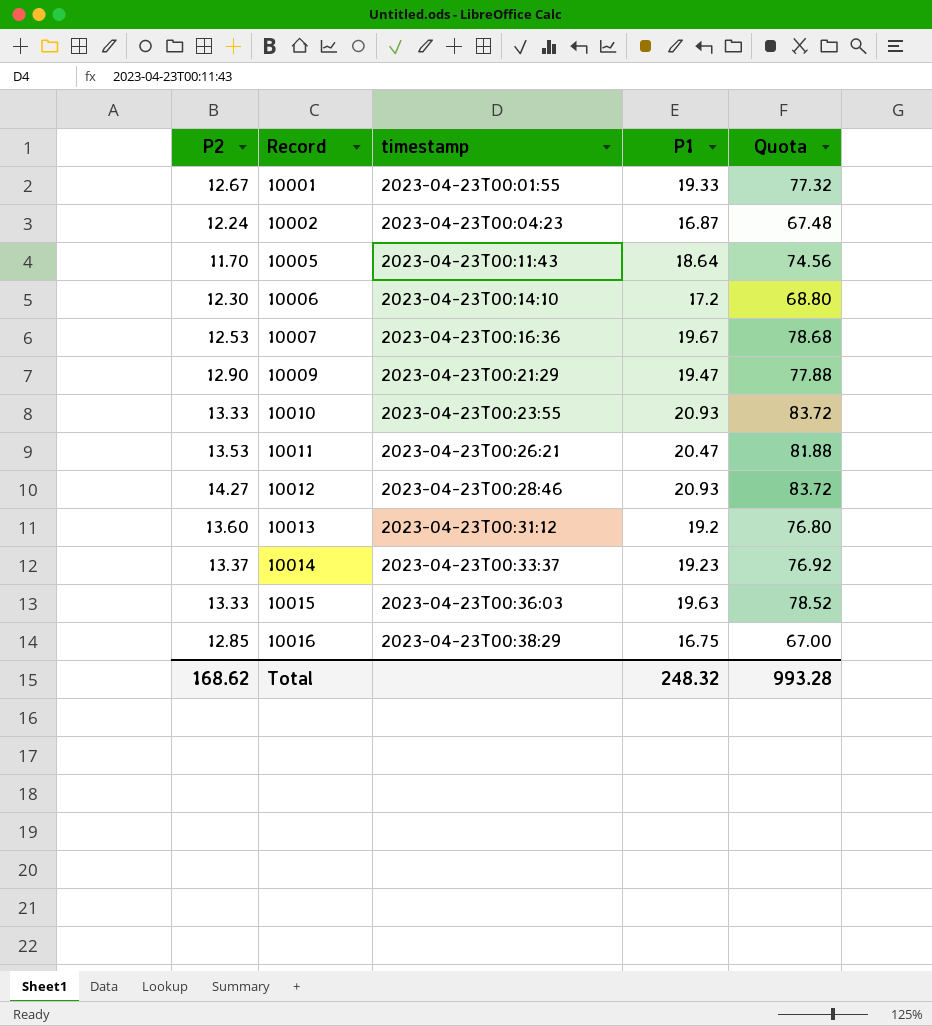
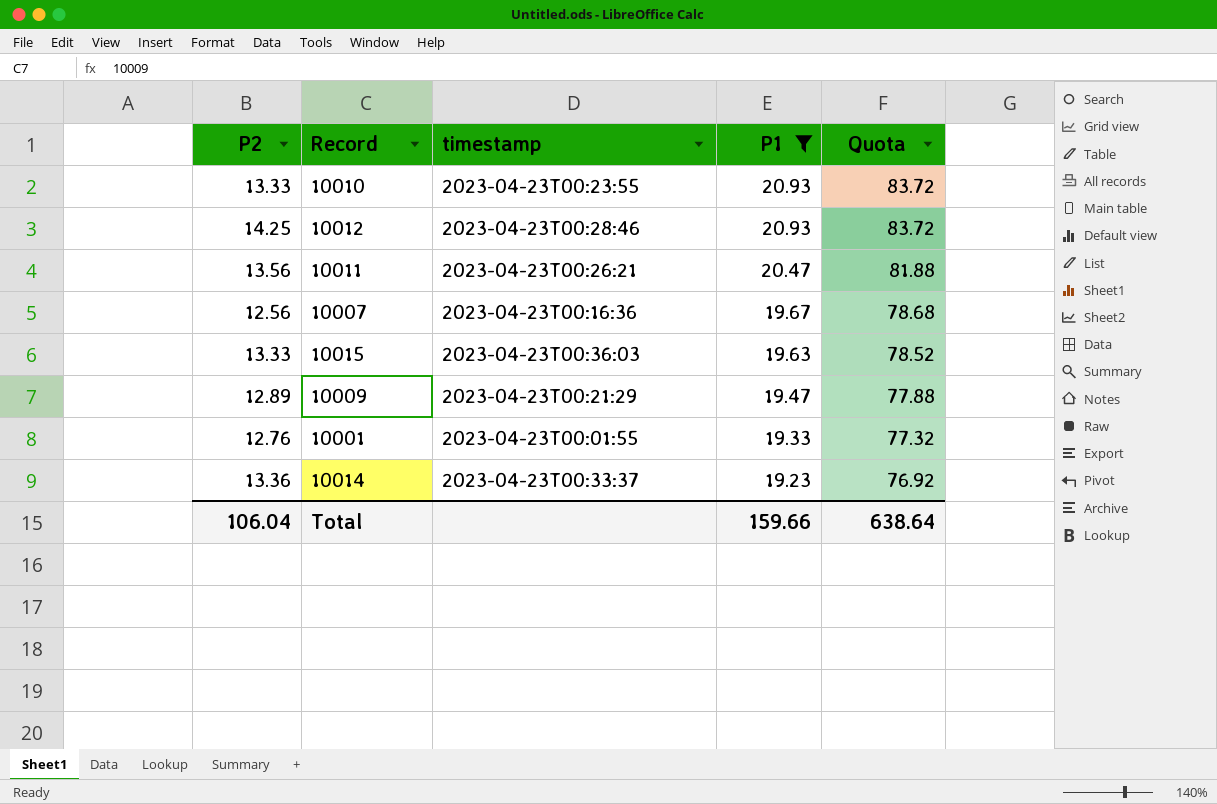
filter: none -> P1 >= 19.23
row order: Record ascending -> P1 descending
10012 | P2: 14.27 -> 14.25
10011 | P2: 13.53 -> 13.56
10007 | P2: 12.53 -> 12.56
10009 | P2: 12.90 -> 12.89
10001 | P2: 12.67 -> 12.76
10014 | P2: 13.37 -> 13.36
Total | P2: 168.62 -> 106.04
Total | P1: 248.32 -> 159.66
Total | Quota: 993.28 -> 638.64

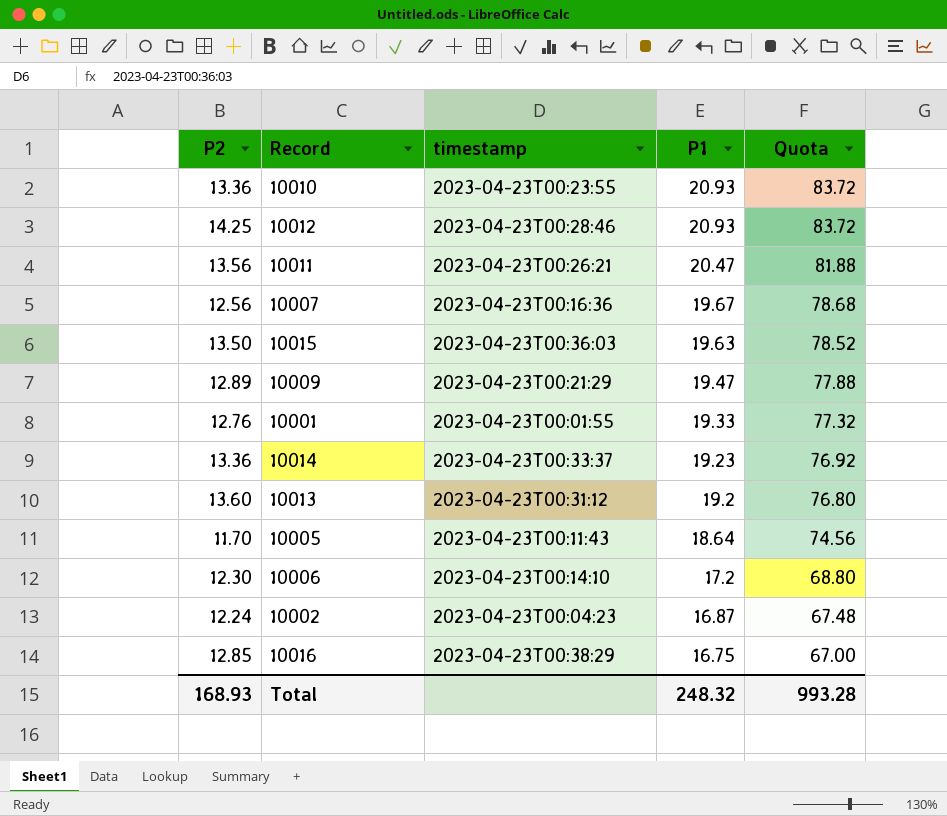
filter: P1 >= 19.23 -> none
10010 | P2: 13.33 -> 13.36
10015 | P2: 13.33 -> 13.50
Total | P2: 106.04 -> 168.93
Total | P1: 159.66 -> 248.32
Total | Quota: 638.64 -> 993.28

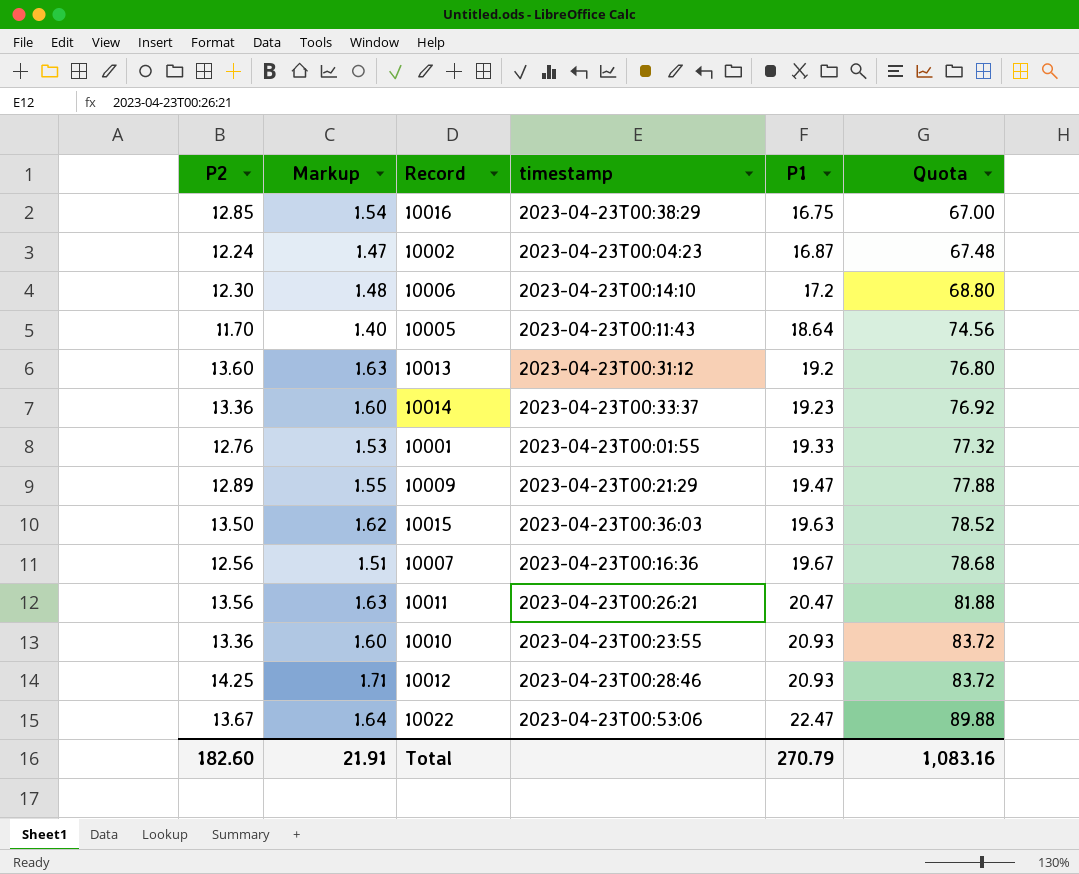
row order: P1 descending -> P1 ascending
column Markup | formula: none -> [P2] * 0.12
row 10022: none -> 13.67 | 1.64 | 2023-04-23T00:53:06 | 22.47 | 89.88
Total | P2: 168.93 -> 182.60
Total | P1: 248.32 -> 270.79
Total | Quota: 993.28 -> 1,083.16

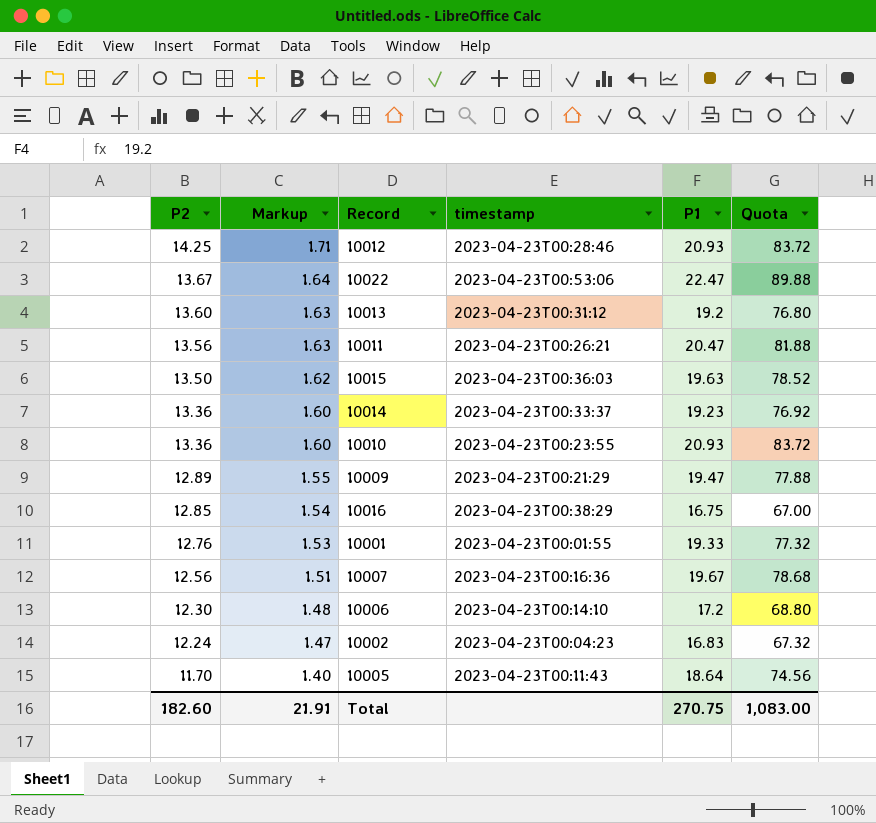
row order: P1 ascending -> P2 descending
10002 | P1: 16.87 -> 16.83
10002 | Quota: 67.48 -> 67.32
Total | P1: 270.79 -> 270.75
Total | Quota: 1,083.16 -> 1,083.00

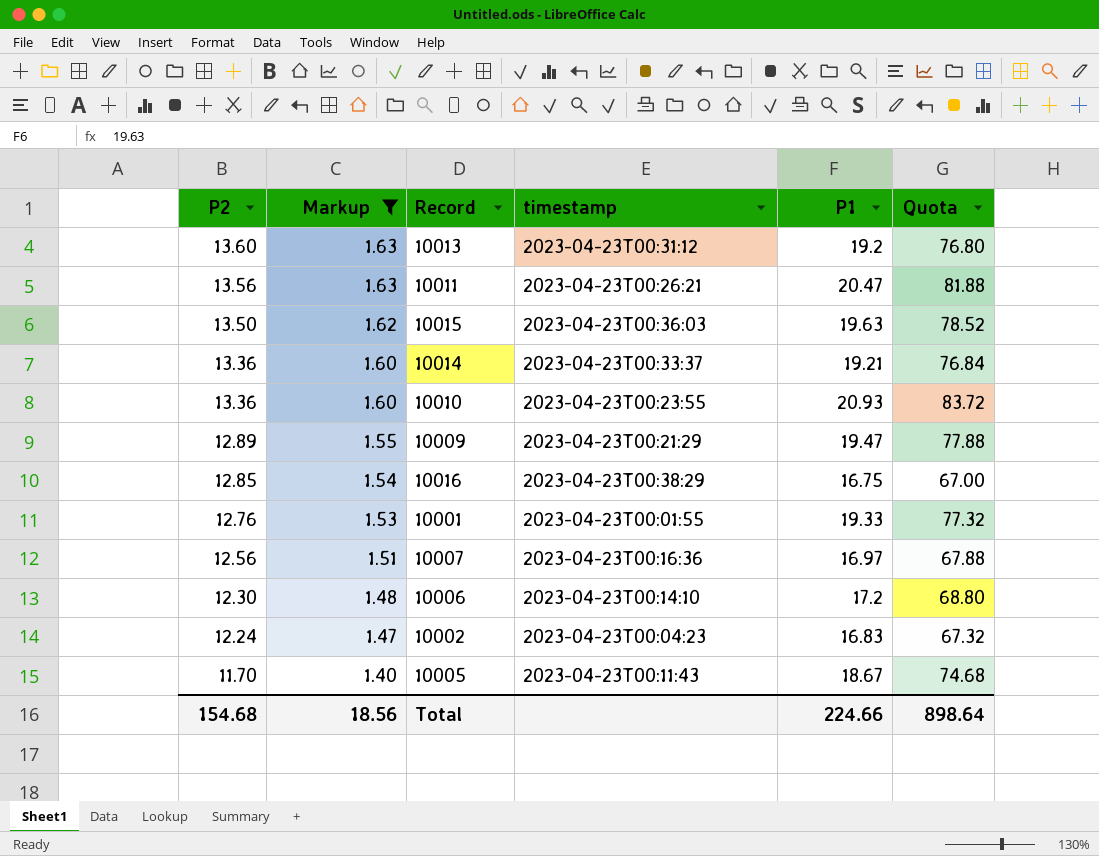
filter: none -> Markup <= 1.63
10014 | P1: 19.23 -> 19.21
10014 | Quota: 76.92 -> 76.84
10007 | P1: 19.67 -> 16.97
10007 | Quota: 78.68 -> 67.88
10005 | P1: 18.64 -> 18.67
10005 | Quota: 74.56 -> 74.68
Total | P2: 182.60 -> 154.68
Total | Markup: 21.91 -> 18.56
Total | P1: 270.75 -> 224.66
Total | Quota: 1,083.00 -> 898.64

